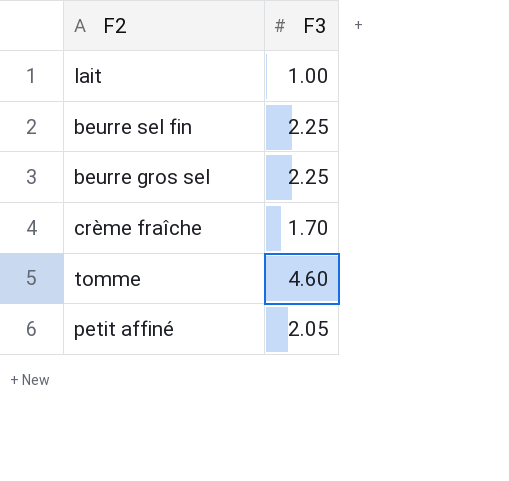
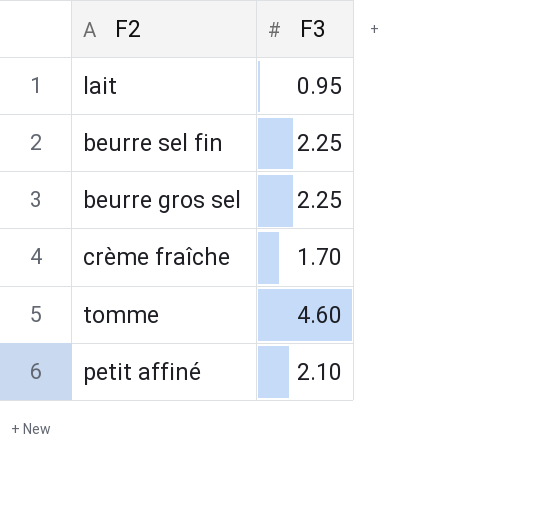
lait | F3: 1.00 -> 0.95
petit affiné | F3: 2.05 -> 2.10

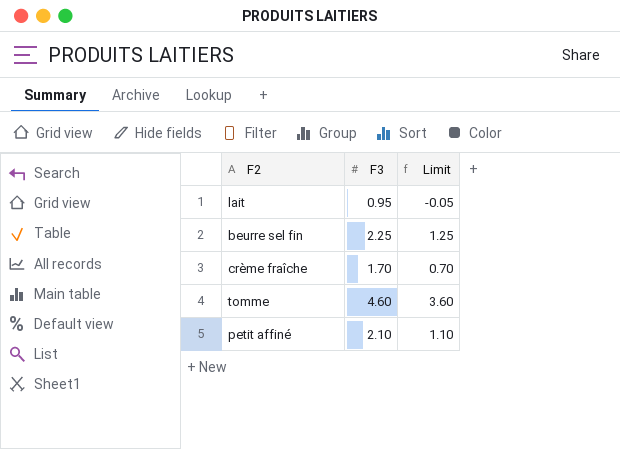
column Limit | formula: none -> [F3] - 1
row beurre gros sel: 2.25 -> none

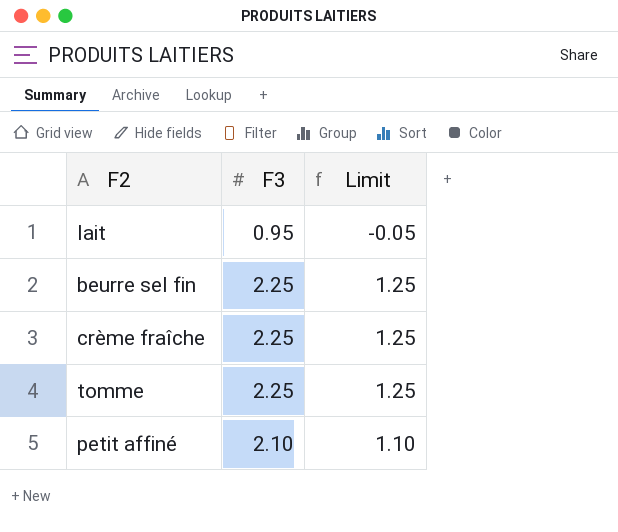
crème fraîche | F3: 1.70 -> 2.25
crème fraîche | Limit: 0.70 -> 1.25
tomme | F3: 4.60 -> 2.25
tomme | Limit: 3.60 -> 1.25

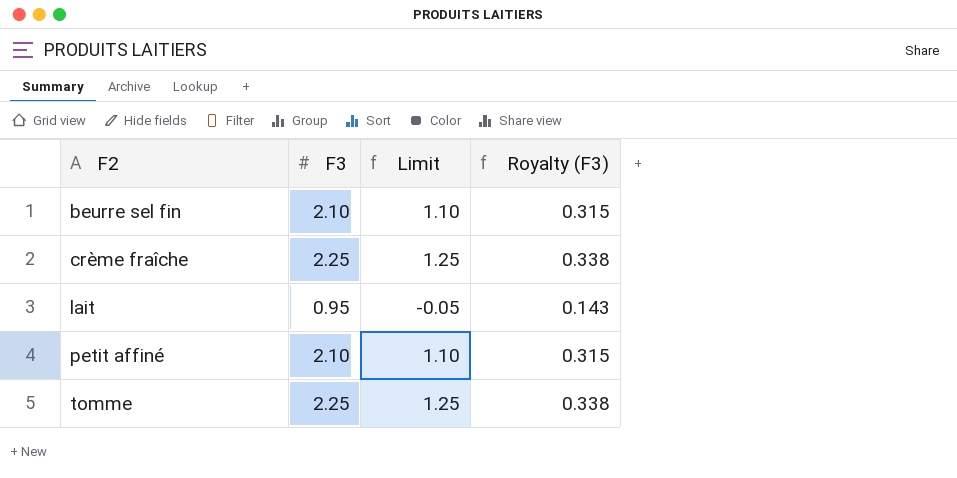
row order: none -> F2 ascending
column Royalty (F3) | formula: none -> [F3] * 0.15
beurre sel fin | F3: 2.25 -> 2.10
beurre sel fin | Limit: 1.25 -> 1.10

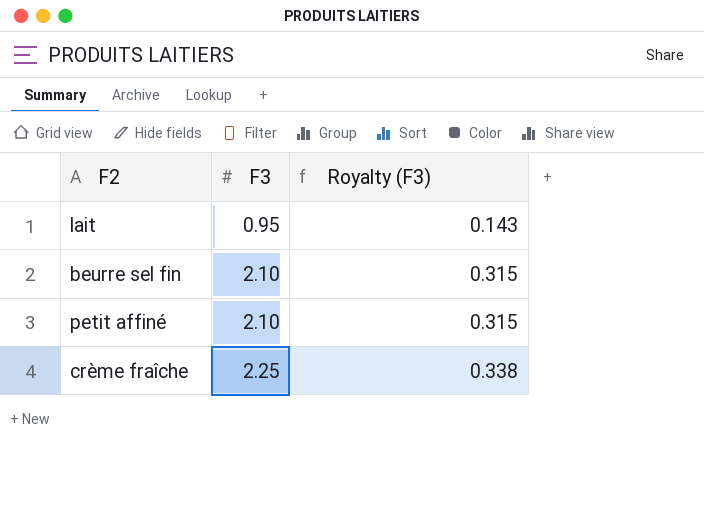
row order: F2 ascending -> F3 ascending
column Limit | formula: [F3] - 1 -> none
row tomme: 2.25 | 1.25 | 0.338 -> none

